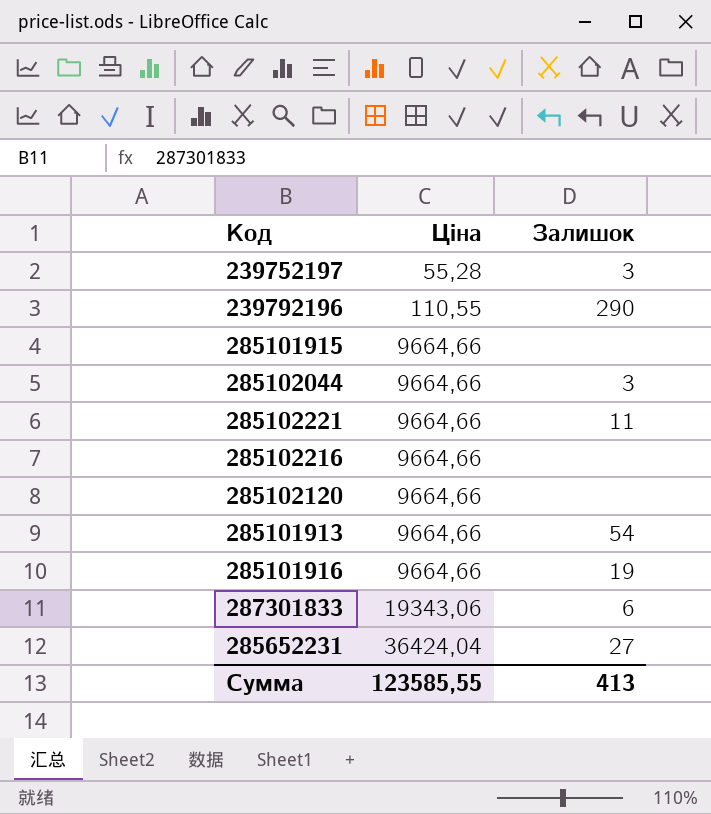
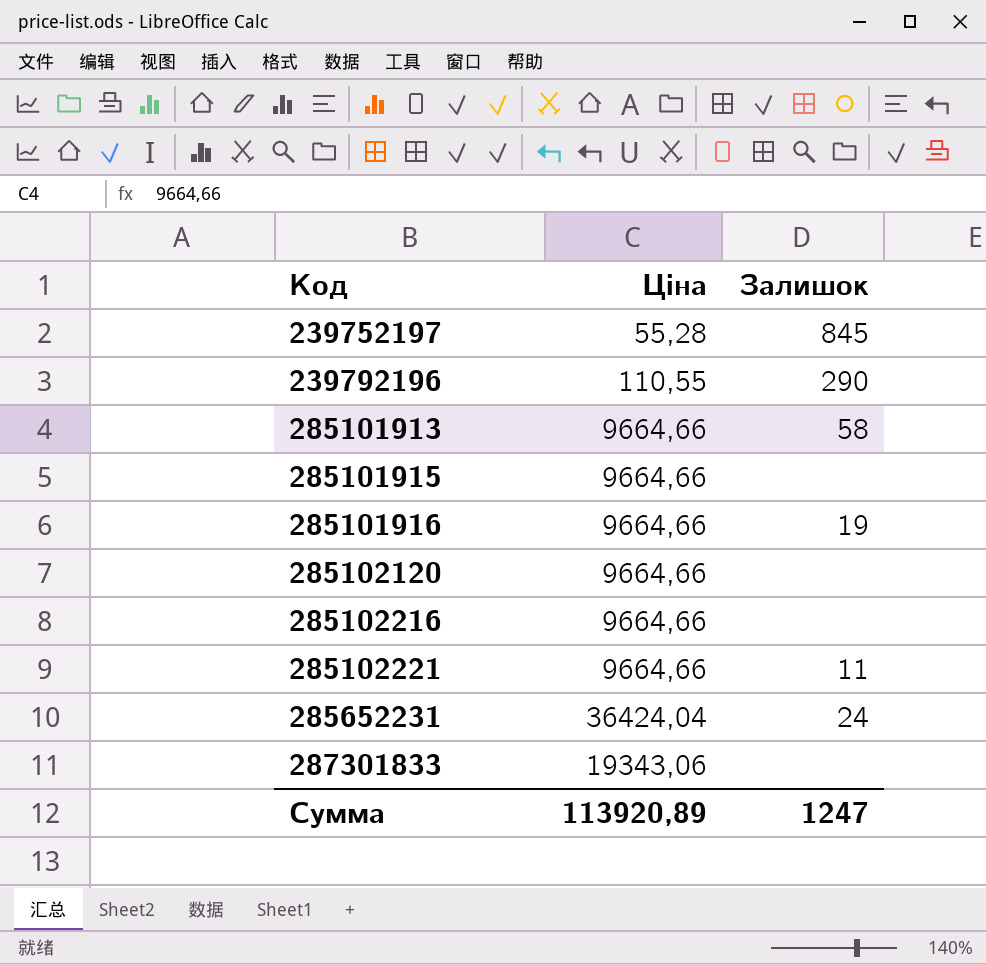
row order: Ціна ascending -> Код ascending
row 285102044: 9664,66 | 3 -> none
239752197 | Залишок: 3 -> 845
285101913 | Залишок: 54 -> 58
285652231 | Залишок: 27 -> 24
287301833 | Залишок: 6 -> none
Сумма | Ціна: 123585,55 -> 113920,89
Сумма | Залишок: 413 -> 1247

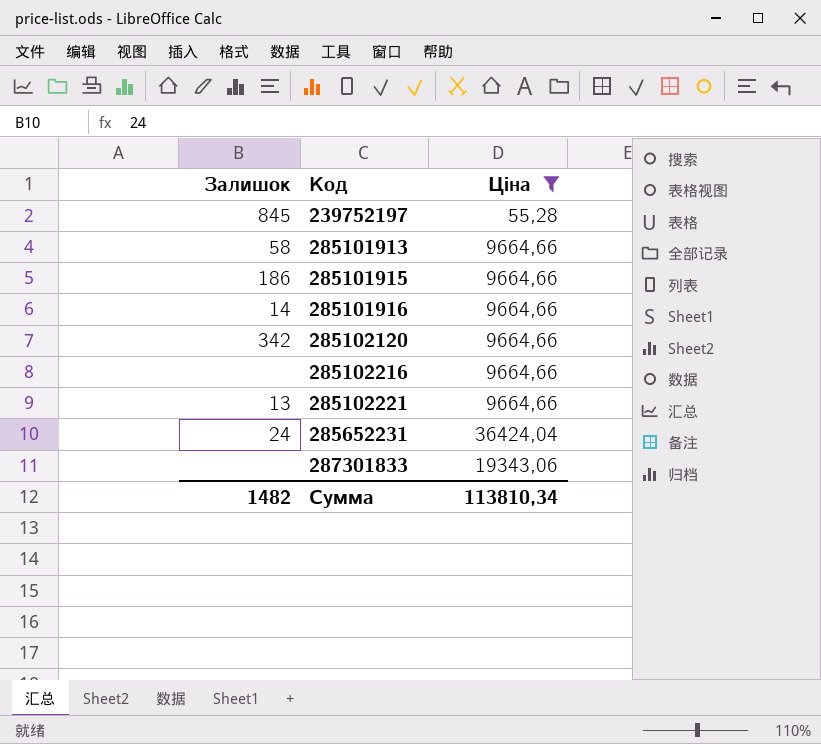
filter: none -> Ціна != 110,55
column Залишок | position: 3 -> 1
285101915 | Залишок: none -> 186
285101916 | Залишок: 19 -> 14
285102120 | Залишок: none -> 342
285102221 | Залишок: 11 -> 13
Сумма | Залишок: 1247 -> 1482
Сумма | Ціна: 113920,89 -> 113810,34

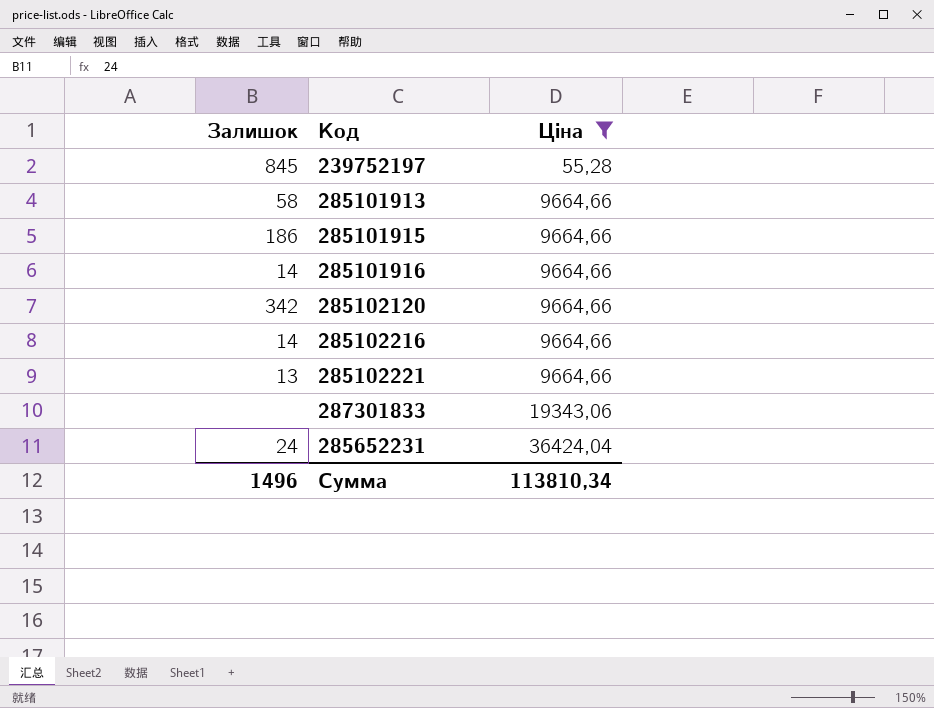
row order: Код ascending -> Ціна ascending
285102216 | Залишок: none -> 14
Сумма | Залишок: 1482 -> 1496

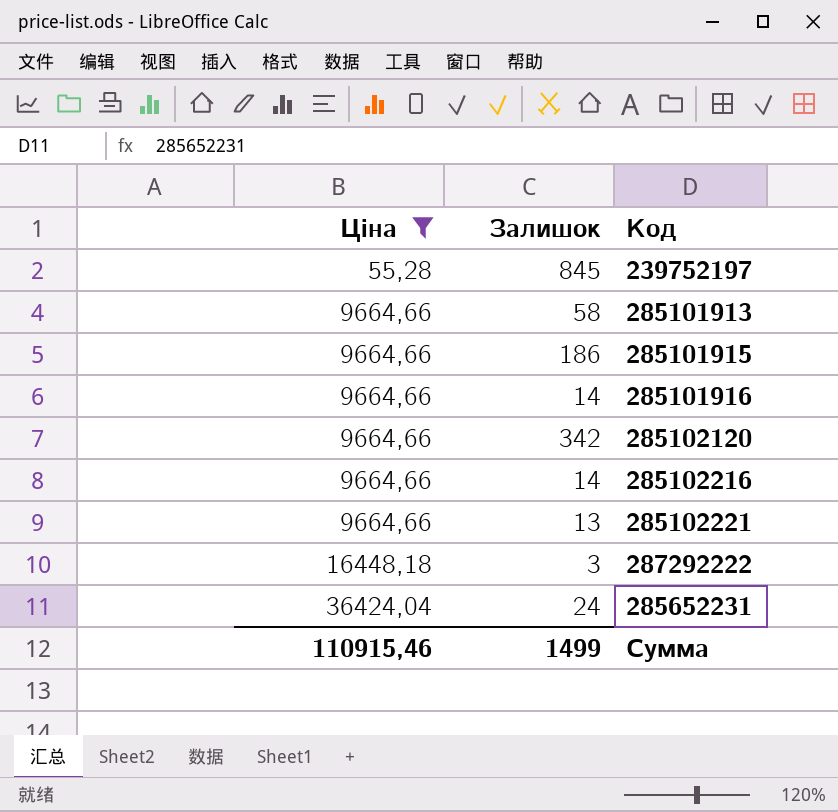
column Ціна | position: 3 -> 1
row 287301833: none | 19343,06 -> none
row 287292222: none -> 16448,18 | 3
Сумма | Ціна: 113810,34 -> 110915,46
Сумма | Залишок: 1496 -> 1499

